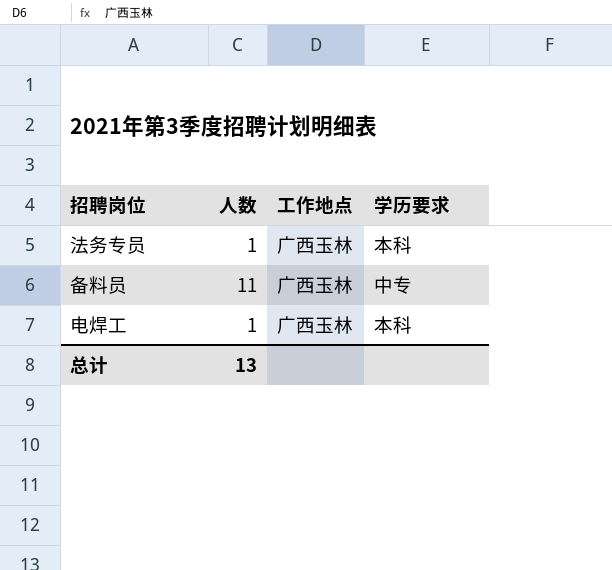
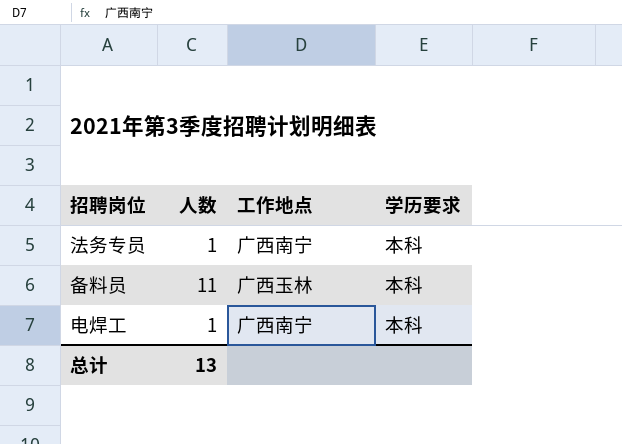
法务专员 | 工作地点: 广西玉林 -> 广西南宁
备料员 | 学历要求: 中专 -> 本科
电焊工 | 工作地点: 广西玉林 -> 广西南宁

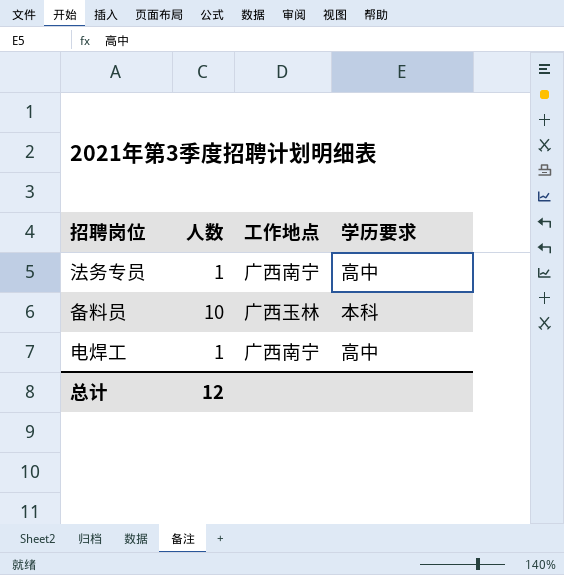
法务专员 | 学历要求: 本科 -> 高中
备料员 | 人数: 11 -> 10
电焊工 | 学历要求: 本科 -> 高中
总计 | 人数: 13 -> 12

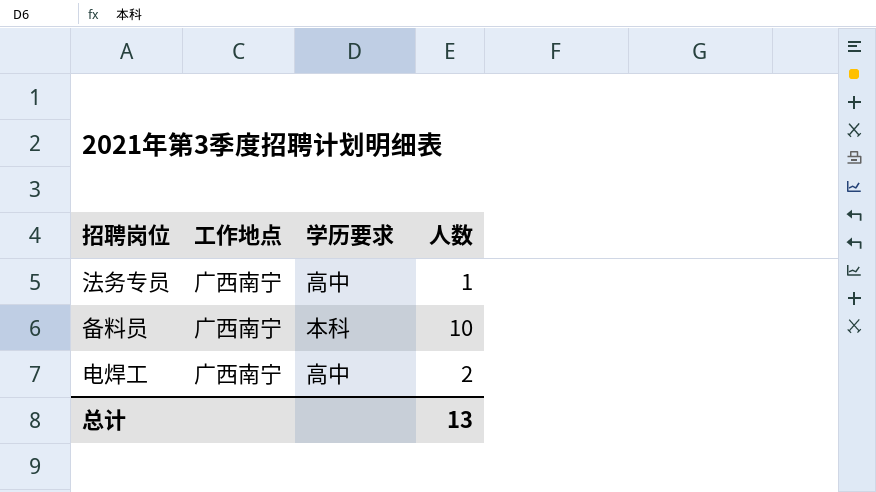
column 人数 | position: 2 -> 4
备料员 | 工作地点: 广西玉林 -> 广西南宁
电焊工 | 人数: 1 -> 2
总计 | 人数: 12 -> 13

